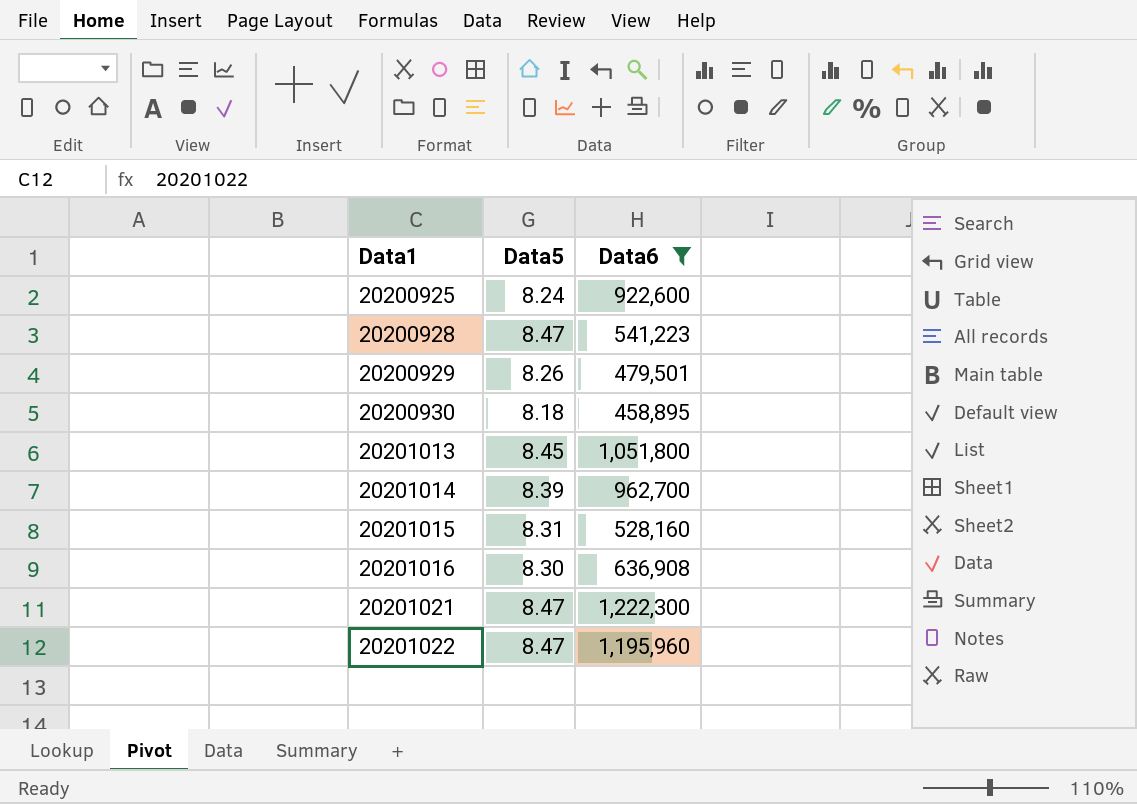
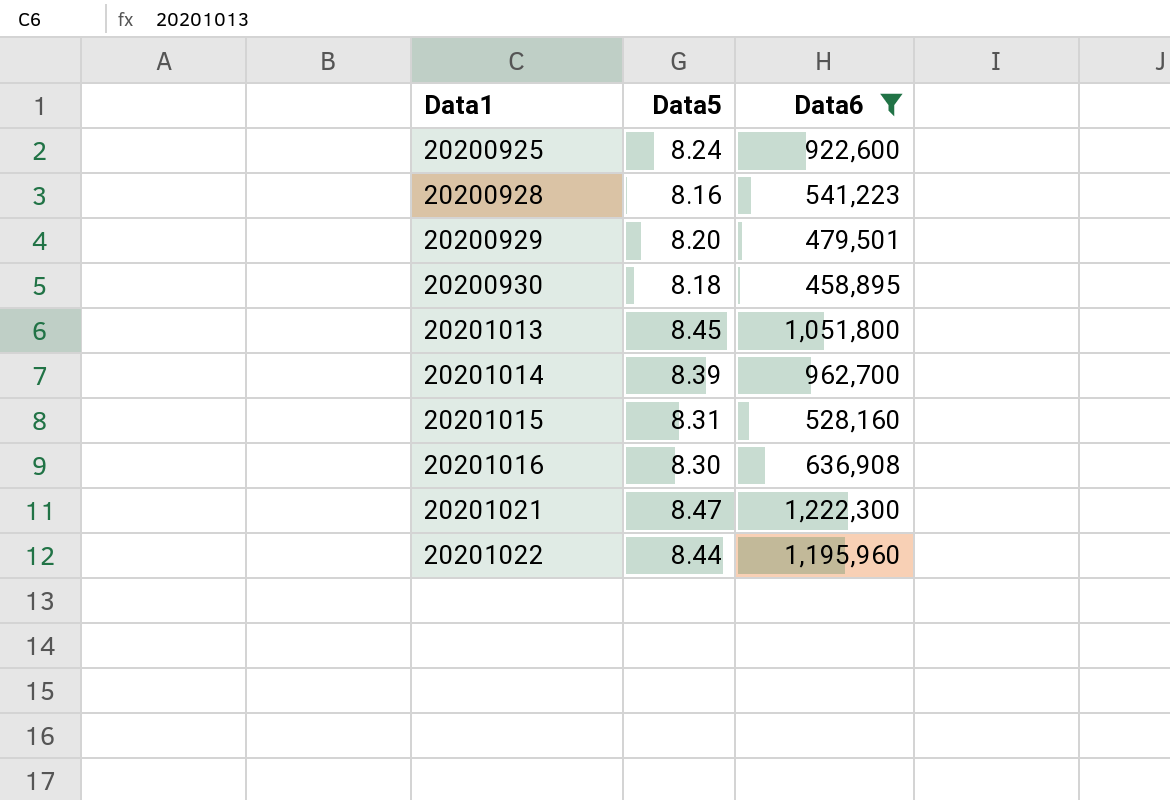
20200928 | Data5: 8.47 -> 8.16
20200929 | Data5: 8.26 -> 8.20
20201022 | Data5: 8.47 -> 8.44

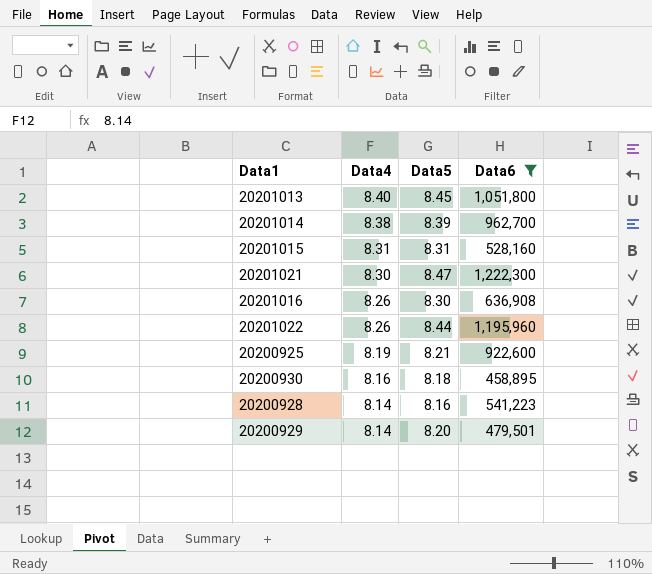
row order: Data1 ascending -> Data4 descending
column Data4 | position: none -> 2
20200925 | Data5: 8.24 -> 8.21

